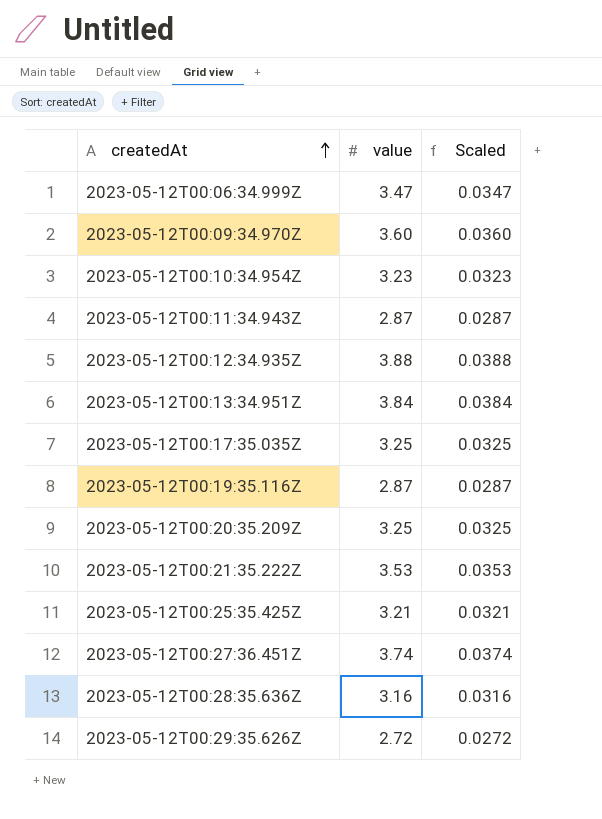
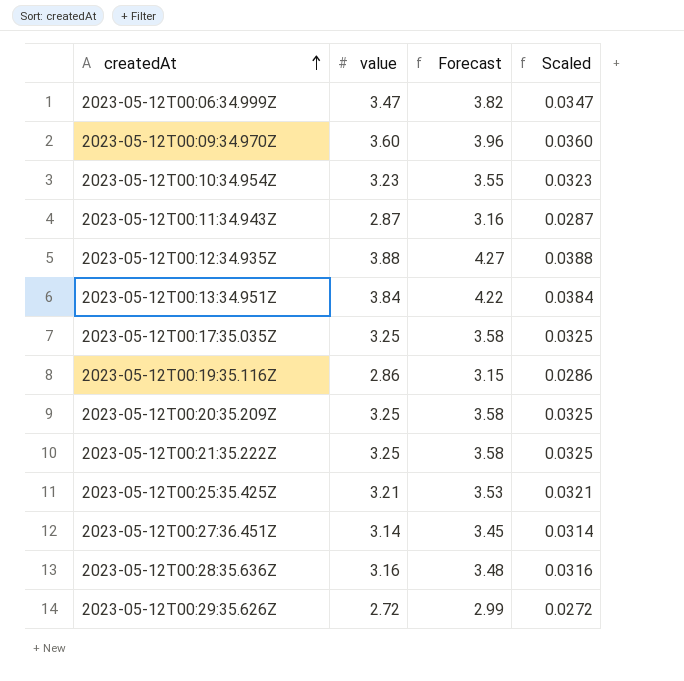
column Forecast | formula: none -> [value] * 1.1
2023-05-12T00:19:35.116Z | value: 2.87 -> 2.86
2023-05-12T00:19:35.116Z | Scaled: 0.0287 -> 0.0286
2023-05-12T00:21:35.222Z | value: 3.53 -> 3.25
2023-05-12T00:21:35.222Z | Scaled: 0.0353 -> 0.0325
2023-05-12T00:27:36.451Z | value: 3.74 -> 3.14
2023-05-12T00:27:36.451Z | Scaled: 0.0374 -> 0.0314

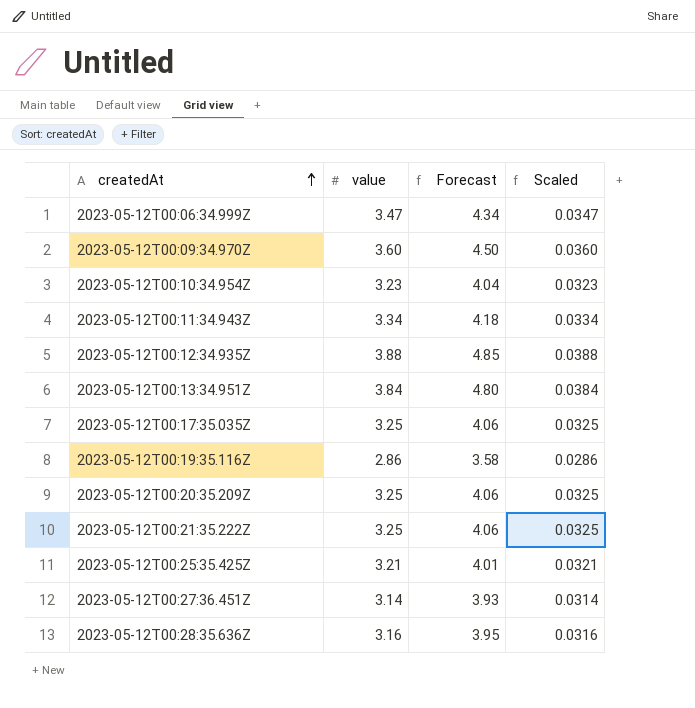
column Forecast | formula: [value] * 1.1 -> [value] * 1.25
row 2023-05-12T00:29:35.626Z: 2.72 | 2.99 | 0.0272 -> none
2023-05-12T00:11:34.943Z | value: 2.87 -> 3.34
2023-05-12T00:11:34.943Z | Scaled: 0.0287 -> 0.0334

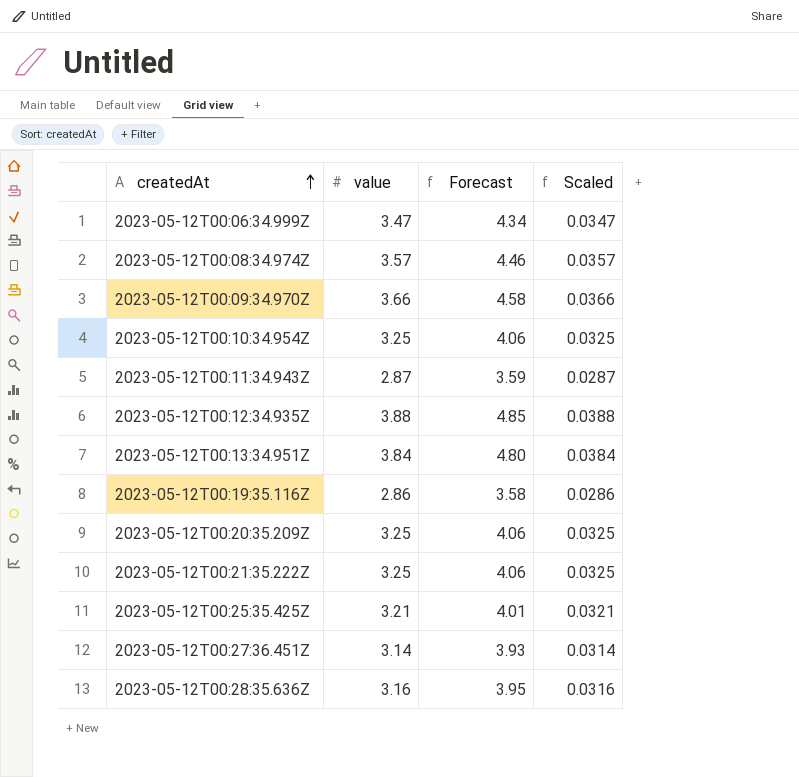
row 2023-05-12T00:17:35.035Z: 3.25 | 4.06 | 0.0325 -> none
row 2023-05-12T00:08:34.974Z: none -> 3.57 | 4.46 | 0.0357
2023-05-12T00:09:34.970Z | value: 3.60 -> 3.66
2023-05-12T00:09:34.970Z | Forecast: 4.50 -> 4.58
2023-05-12T00:09:34.970Z | Scaled: 0.0360 -> 0.0366
2023-05-12T00:10:34.954Z | value: 3.23 -> 3.25
2023-05-12T00:10:34.954Z | Forecast: 4.04 -> 4.06
2023-05-12T00:10:34.954Z | Scaled: 0.0323 -> 0.0325
2023-05-12T00:11:34.943Z | value: 3.34 -> 2.87
2023-05-12T00:11:34.943Z | Forecast: 4.18 -> 3.59
2023-05-12T00:11:34.943Z | Scaled: 0.0334 -> 0.0287

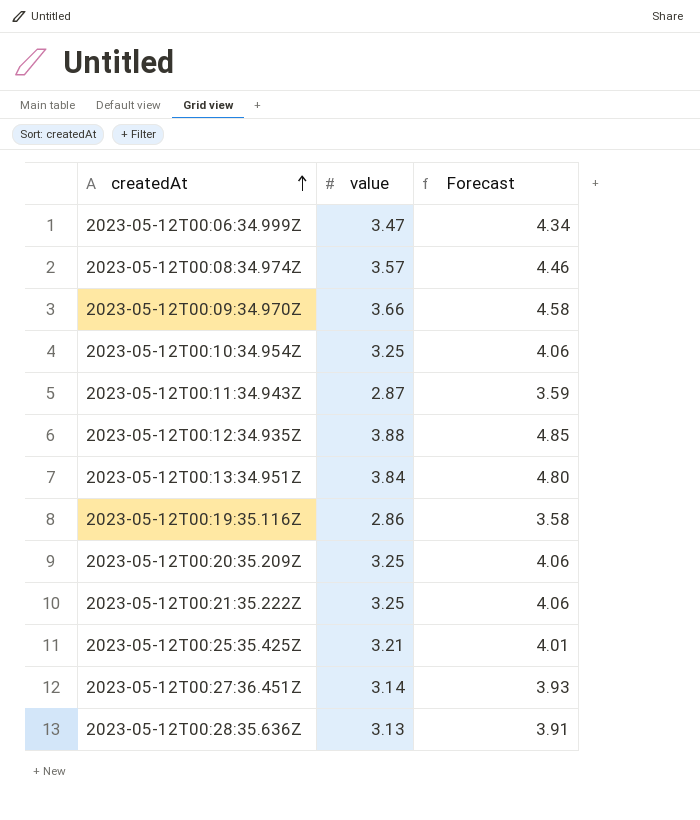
column Scaled | formula: [value] * 0.01 -> none
2023-05-12T00:28:35.636Z | value: 3.16 -> 3.13
2023-05-12T00:28:35.636Z | Forecast: 3.95 -> 3.91

